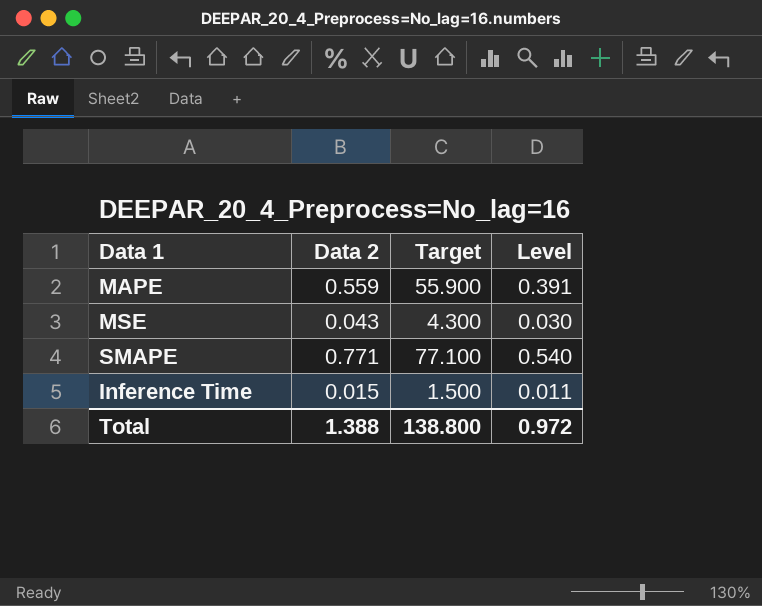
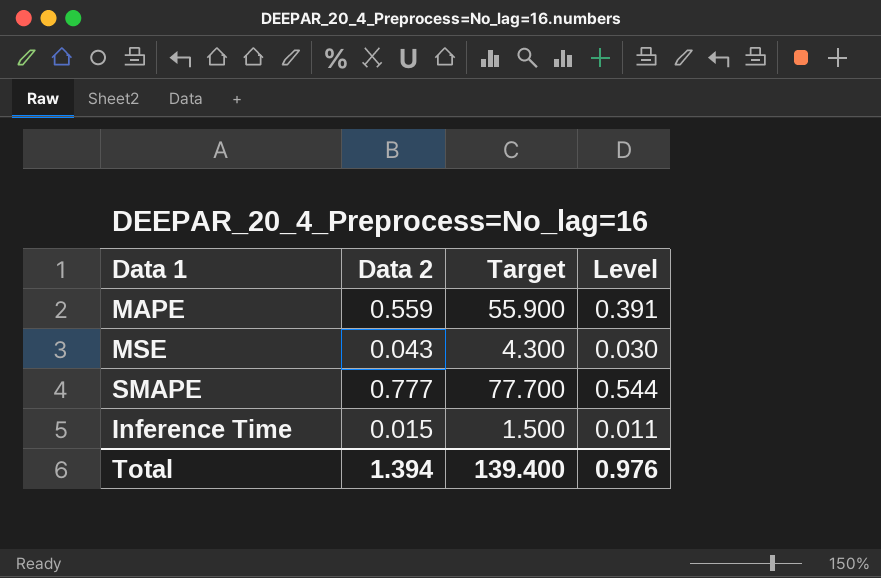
SMAPE | Data 2: 0.771 -> 0.777
SMAPE | Target: 77.100 -> 77.700
SMAPE | Level: 0.540 -> 0.544
Total | Data 2: 1.388 -> 1.394
Total | Target: 138.800 -> 139.400
Total | Level: 0.972 -> 0.976

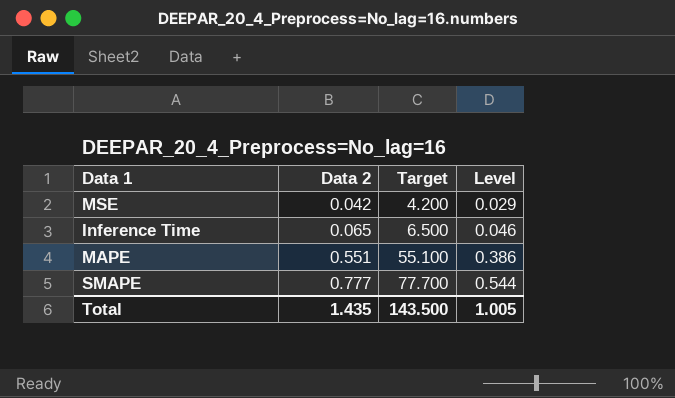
row order: none -> Data 2 ascending
MSE | Data 2: 0.043 -> 0.042
MSE | Target: 4.300 -> 4.200
MSE | Level: 0.030 -> 0.029
Inference Time | Data 2: 0.015 -> 0.065
Inference Time | Target: 1.500 -> 6.500
Inference Time | Level: 0.011 -> 0.046
MAPE | Data 2: 0.559 -> 0.551
MAPE | Target: 55.900 -> 55.100
MAPE | Level: 0.391 -> 0.386
Total | Data 2: 1.394 -> 1.435
Total | Target: 139.400 -> 143.500
Total | Level: 0.976 -> 1.005

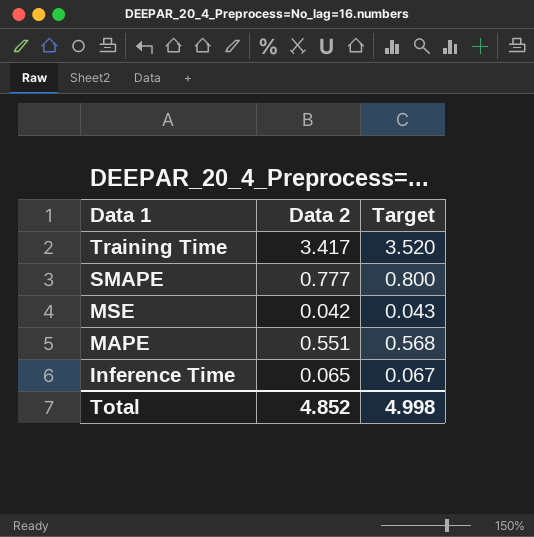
row order: Data 2 ascending -> Data 1 descending
column Level | formula: [Data 2] * 0.7 -> none
column Target | formula: [Data 2] * 100 -> [Data 2] * 1.03
row Training Time: none -> 3.417 | 3.520
Total | Data 2: 1.435 -> 4.852
Total | Target: 143.500 -> 4.998

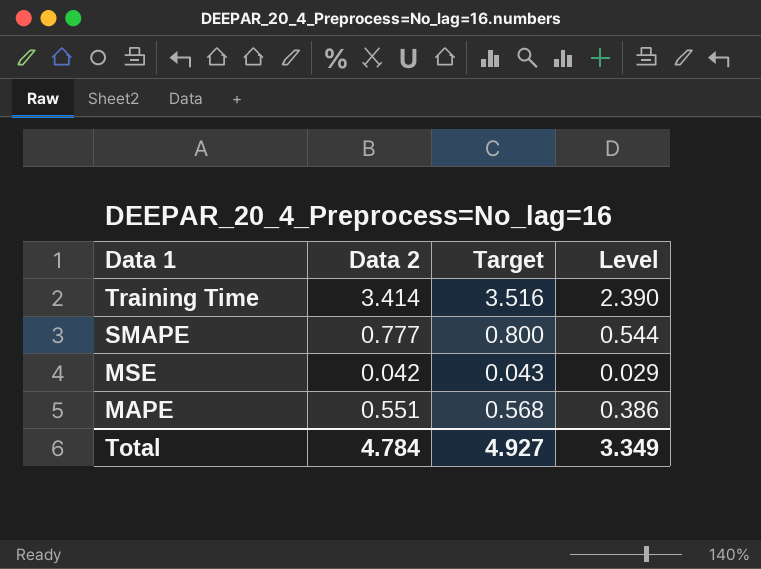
column Level | formula: none -> [Data 2] * 0.7
row Inference Time: 0.065 | 0.067 -> none
Training Time | Data 2: 3.417 -> 3.414
Training Time | Target: 3.520 -> 3.516
Total | Data 2: 4.852 -> 4.784
Total | Target: 4.998 -> 4.927

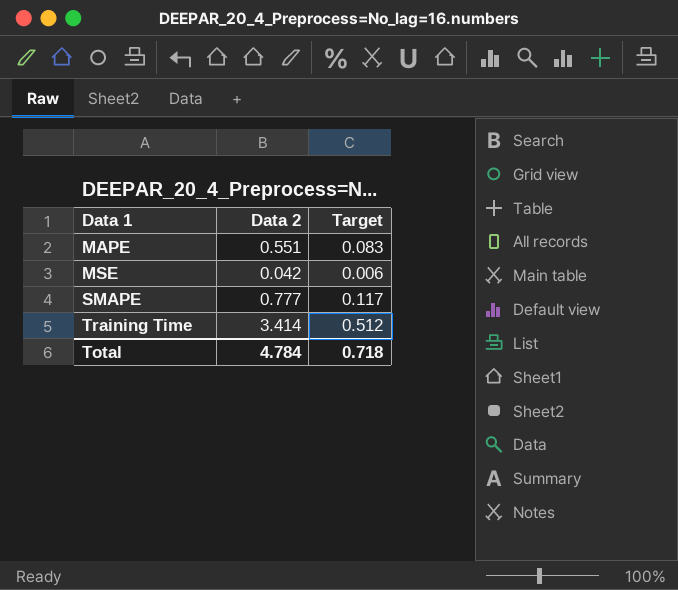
row order: Data 1 descending -> Data 1 ascending
column Level | formula: [Data 2] * 0.7 -> none
column Target | formula: [Data 2] * 1.03 -> [Data 2] * 0.15
Total | Target: 4.927 -> 0.718

